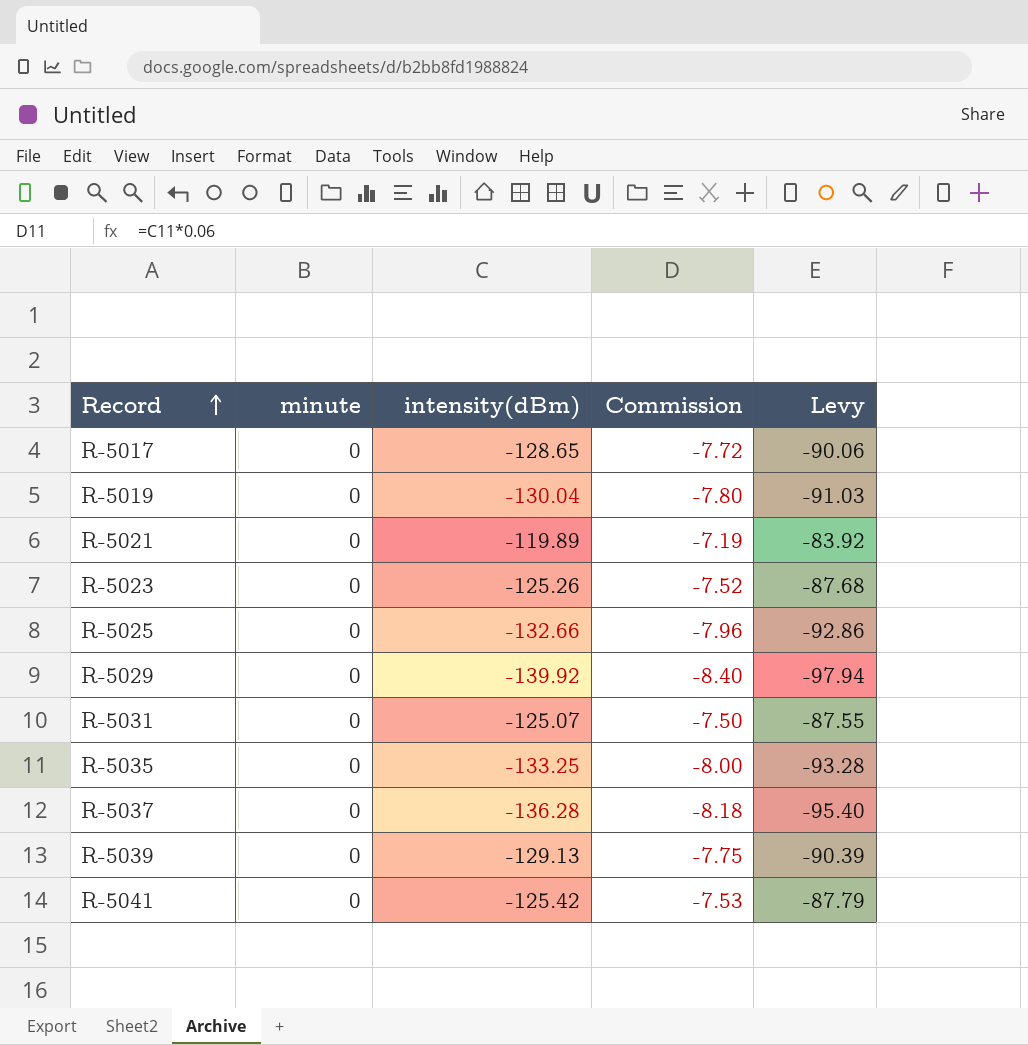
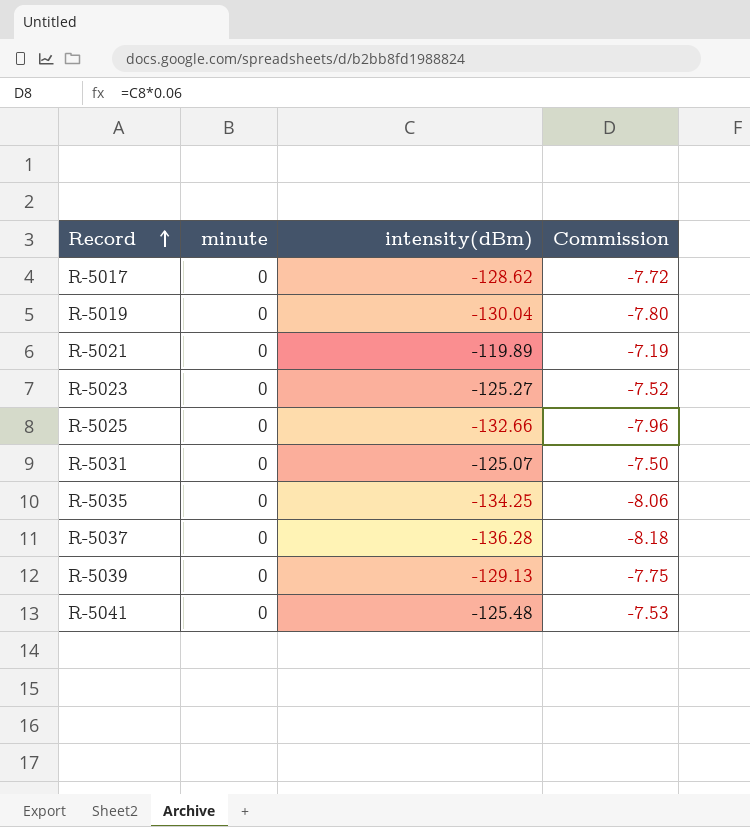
column Levy | formula: [intensity(dBm)] * 0.7 -> none
row R-5029: 0 | -139.92 | -8.40 | -97.94 -> none
R-5017 | intensity(dBm): -128.65 -> -128.62
R-5023 | intensity(dBm): -125.26 -> -125.27
R-5035 | intensity(dBm): -133.25 -> -134.25
R-5035 | Commission: -8.00 -> -8.06
R-5041 | intensity(dBm): -125.42 -> -125.48

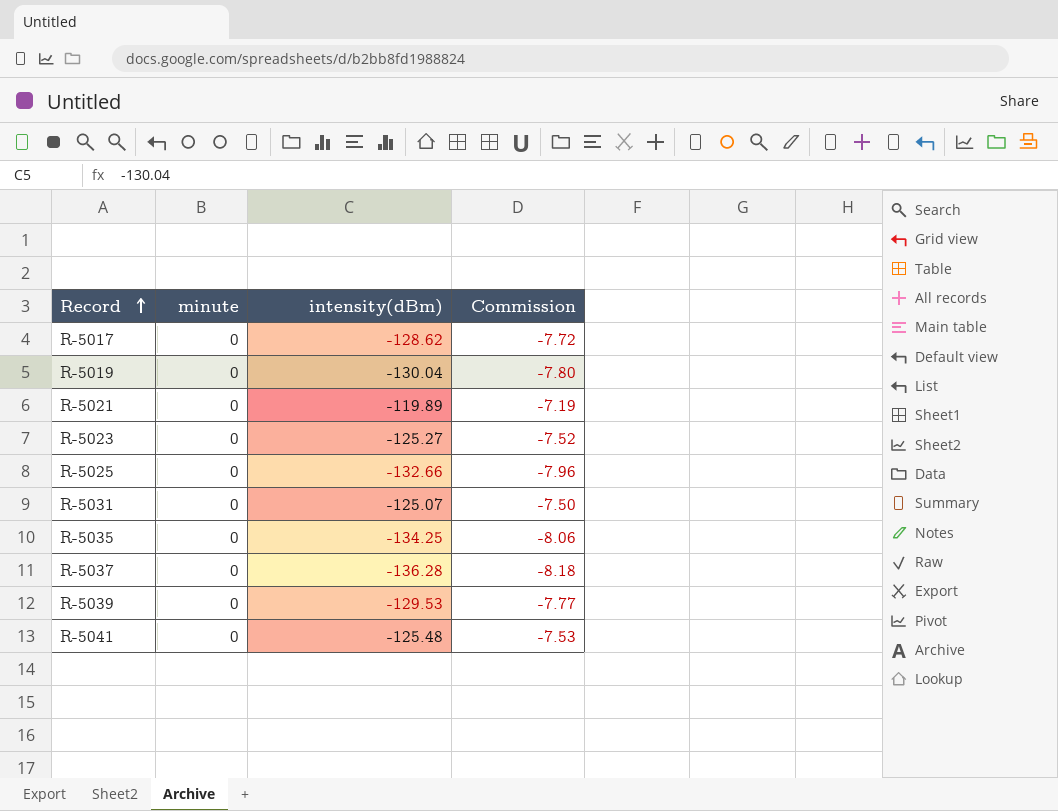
R-5039 | intensity(dBm): -129.13 -> -129.53
R-5039 | Commission: -7.75 -> -7.77

